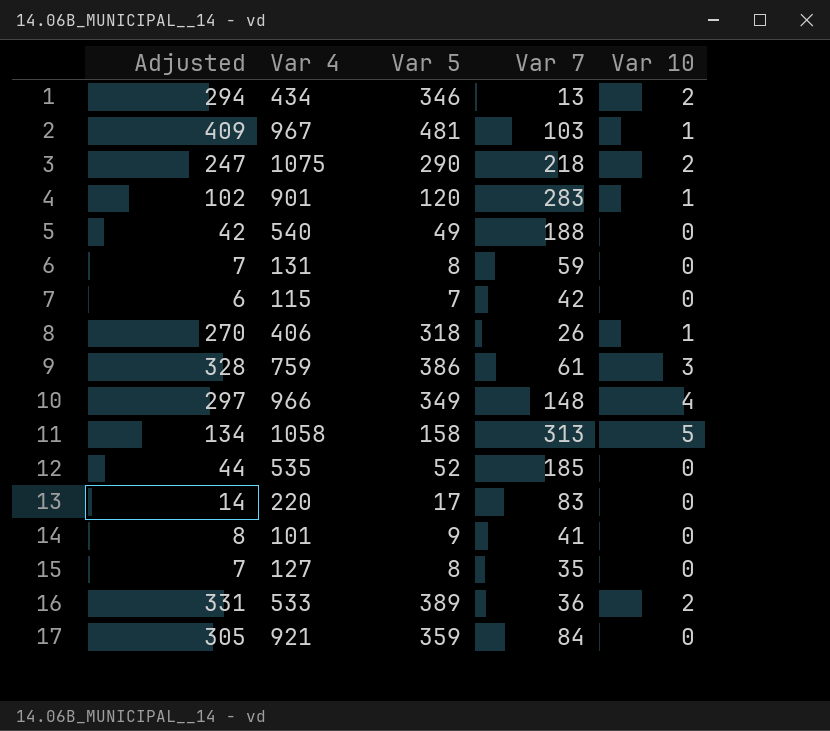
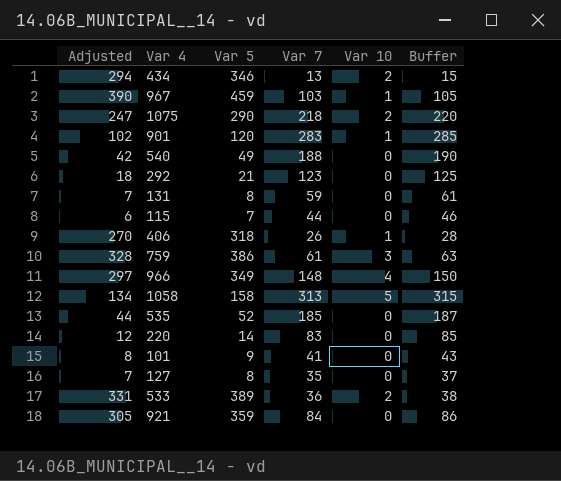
column Buffer | formula: none -> [Var 7] + 2
967 | Adjusted: 409 -> 390
967 | Var 5: 481 -> 459
row 292: none -> 18 | 21 | 123 | 0 | 125
115 | Var 7: 42 -> 44
220 | Adjusted: 14 -> 12
220 | Var 5: 17 -> 14

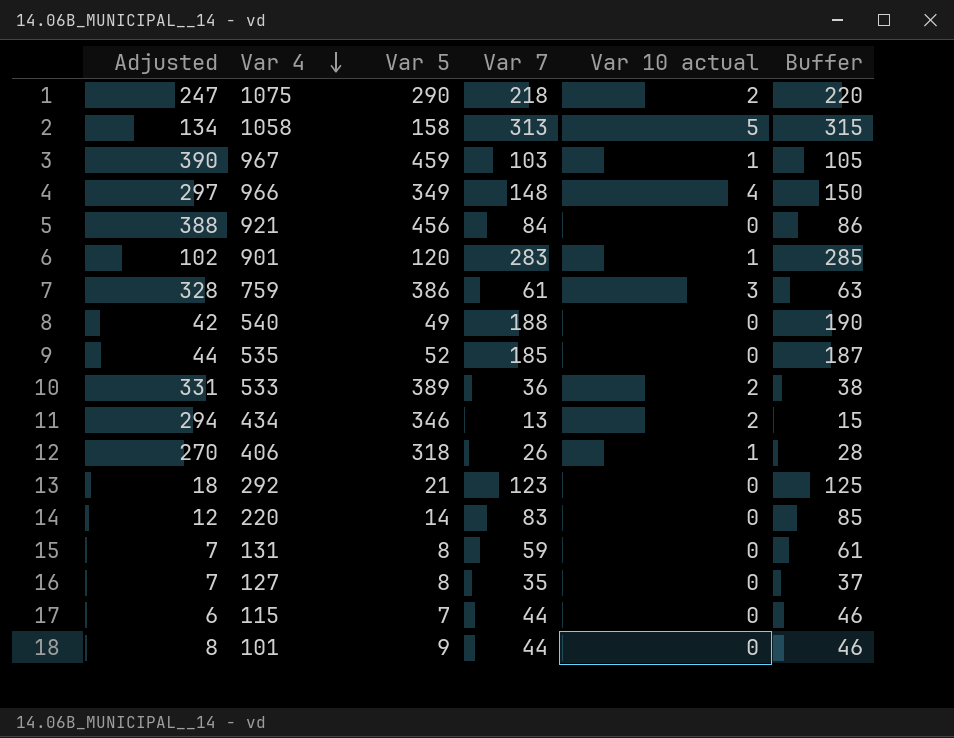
row order: none -> Var 4 descending
column name: Var 10 -> Var 10 actual
921 | Adjusted: 305 -> 388
921 | Var 5: 359 -> 456
101 | Var 7: 41 -> 44
101 | Buffer: 43 -> 46

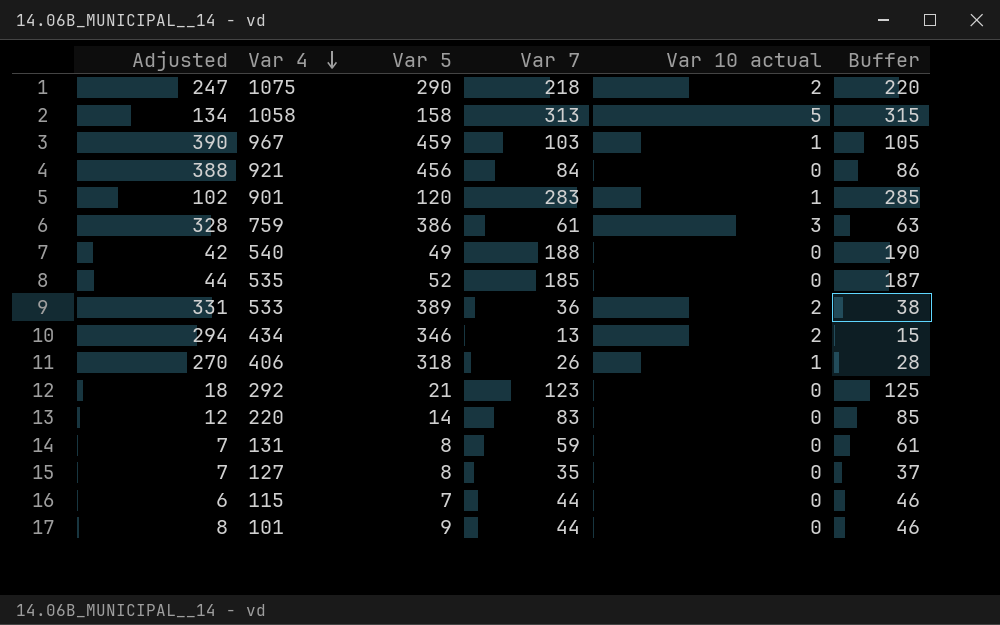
row 966: 297 | 349 | 148 | 4 | 150 -> none

